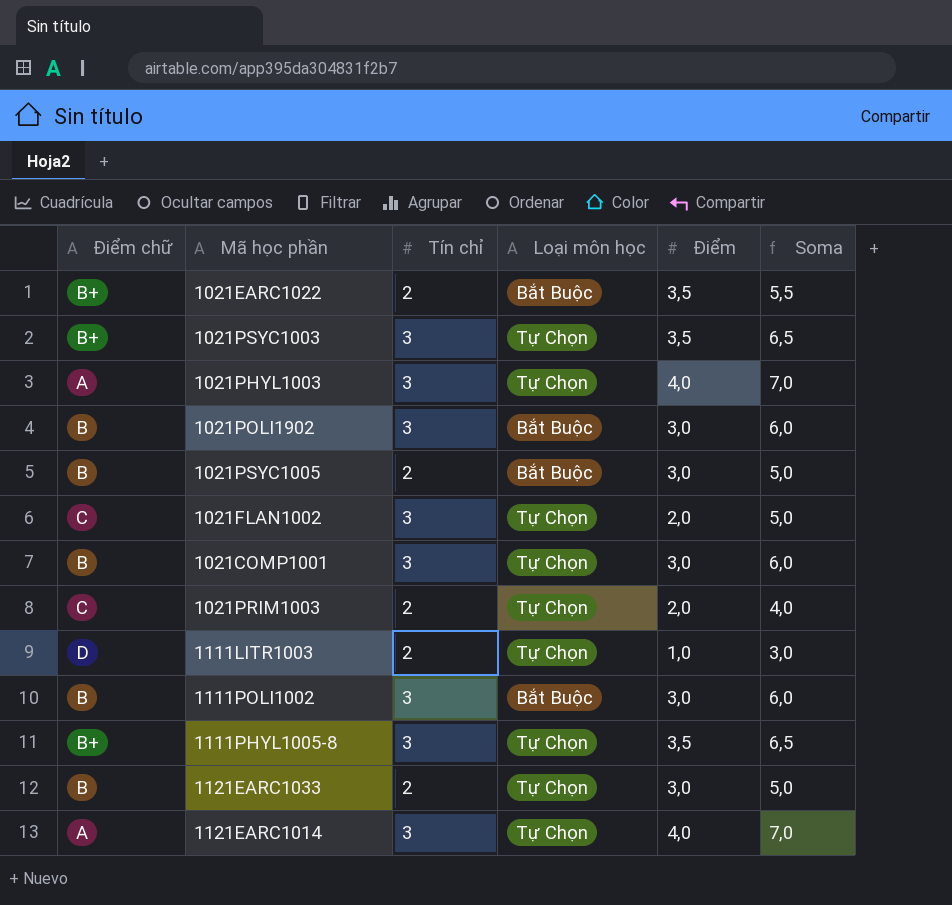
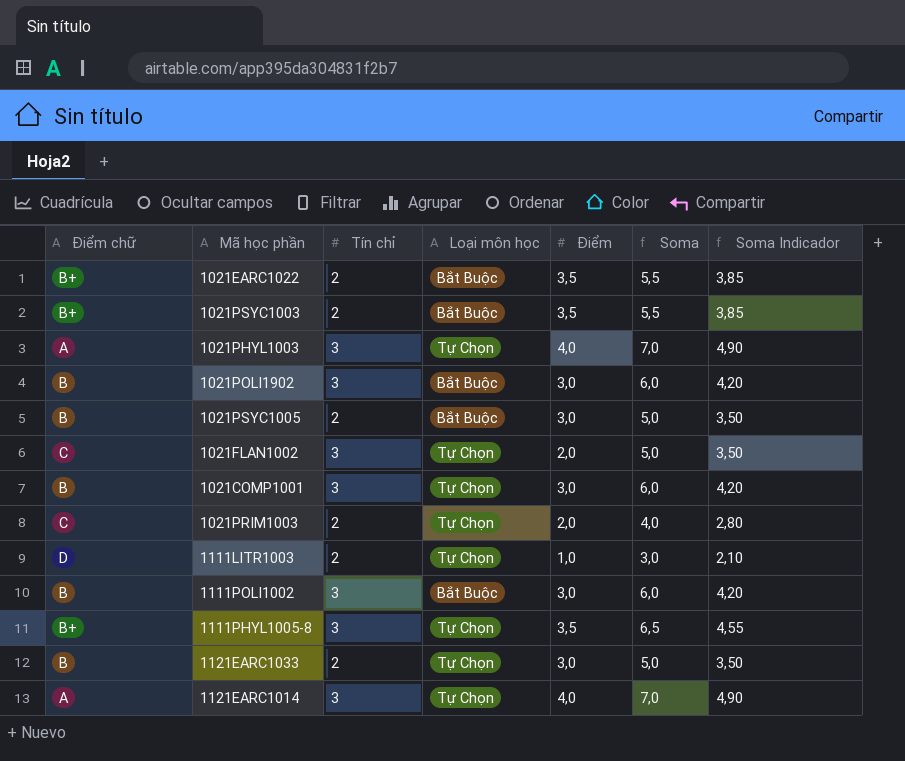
column Soma Indicador | formula: none -> [Soma] * 0,7
1021PSYC1003 | Tín chỉ: 3 -> 2
1021PSYC1003 | Loại môn học: Tự Chọn -> Bắt Buộc
1021PSYC1003 | Soma: 6,5 -> 5,5

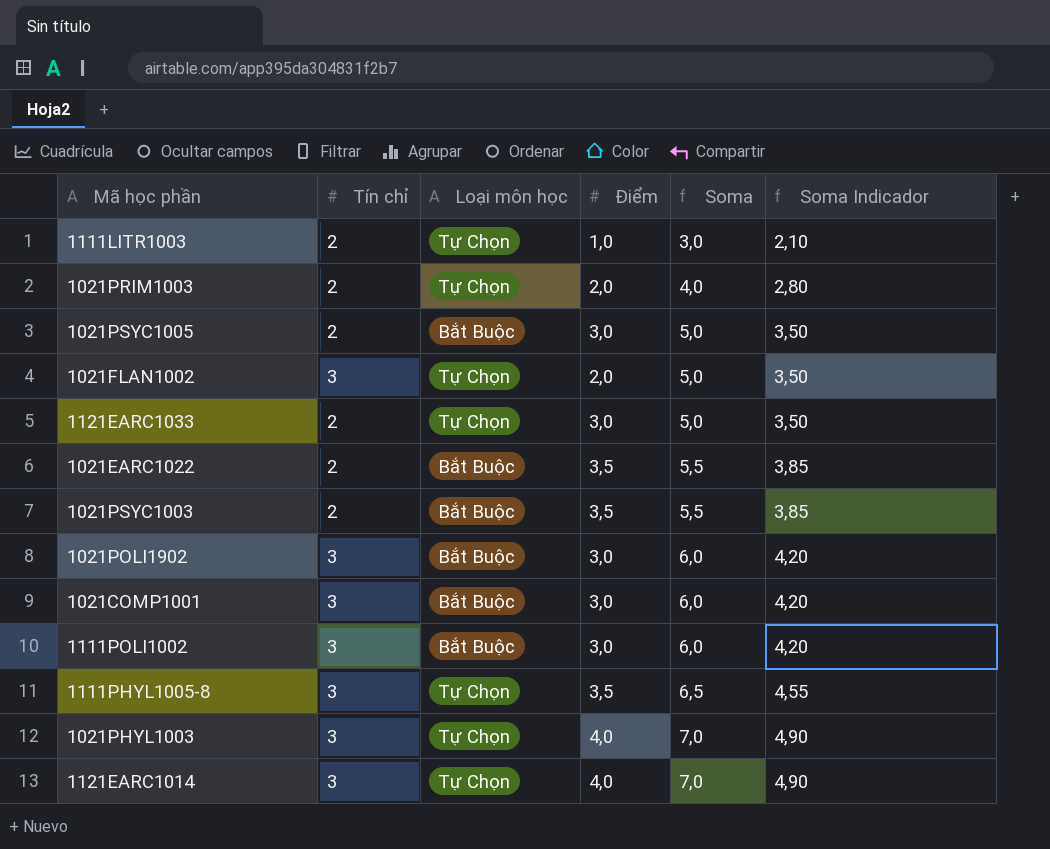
row order: none -> Soma ascending
column Điểm chữ | position: 1 -> none
1021COMP1001 | Loại môn học: Tự Chọn -> Bắt Buộc

